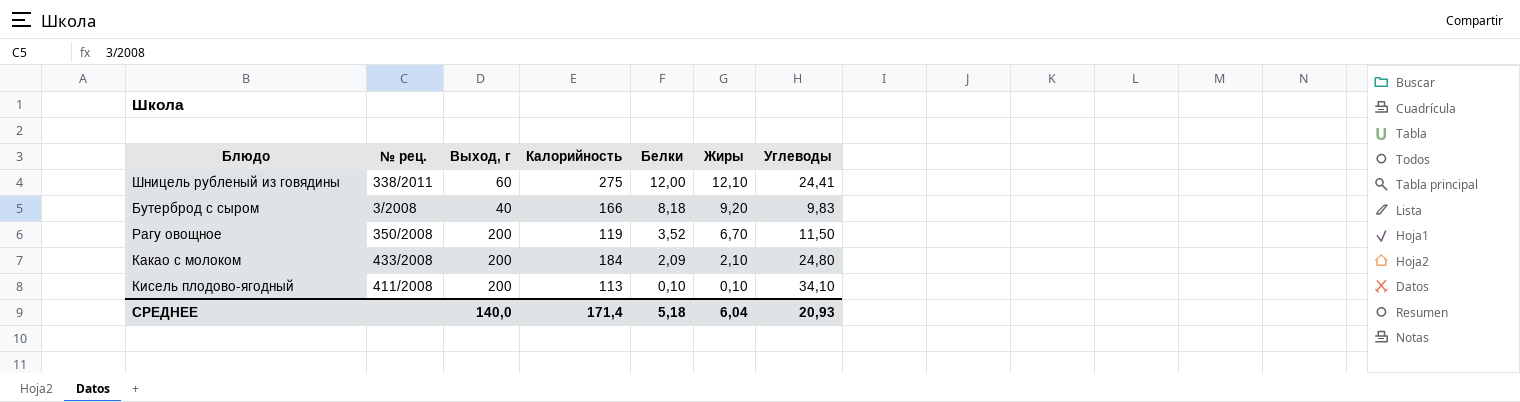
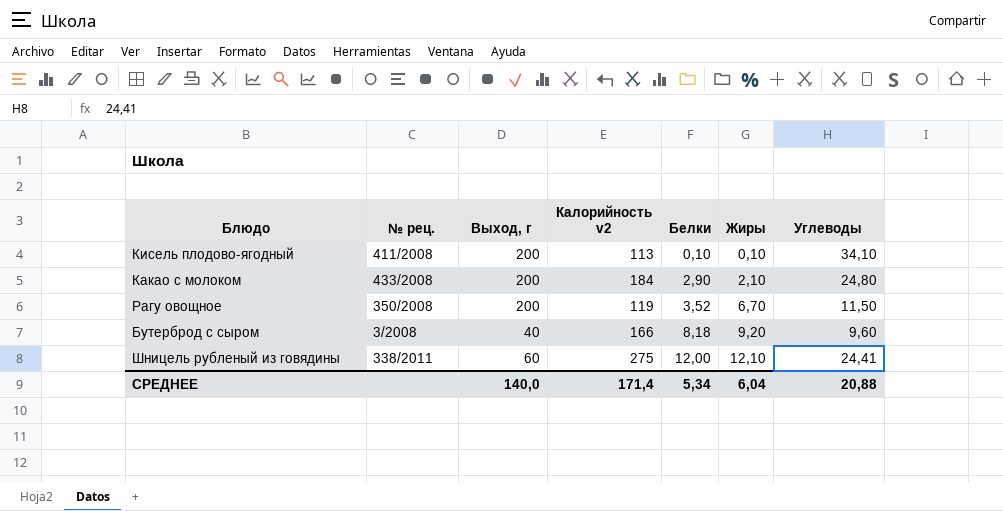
row order: Белки descending -> Белки ascending
column name: Калорийность -> Калорийность v2
Какао с молоком | Белки: 2,09 -> 2,90
Бутерброд с сыром | Углеводы: 9,83 -> 9,60
СРЕДНЕЕ | Белки: 5,18 -> 5,34
СРЕДНЕЕ | Углеводы: 20,93 -> 20,88

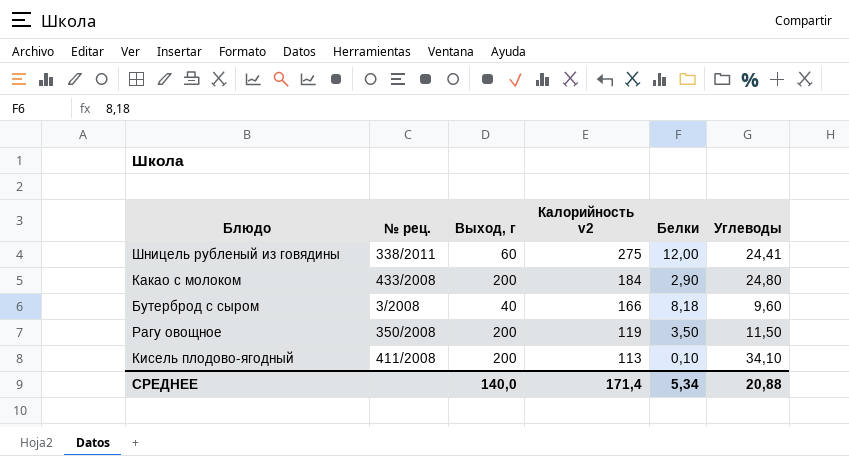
row order: Белки ascending -> Калорийность v2 descending
column Жиры | position: 6 -> none
Рагу овощное | Белки: 3,52 -> 3,50

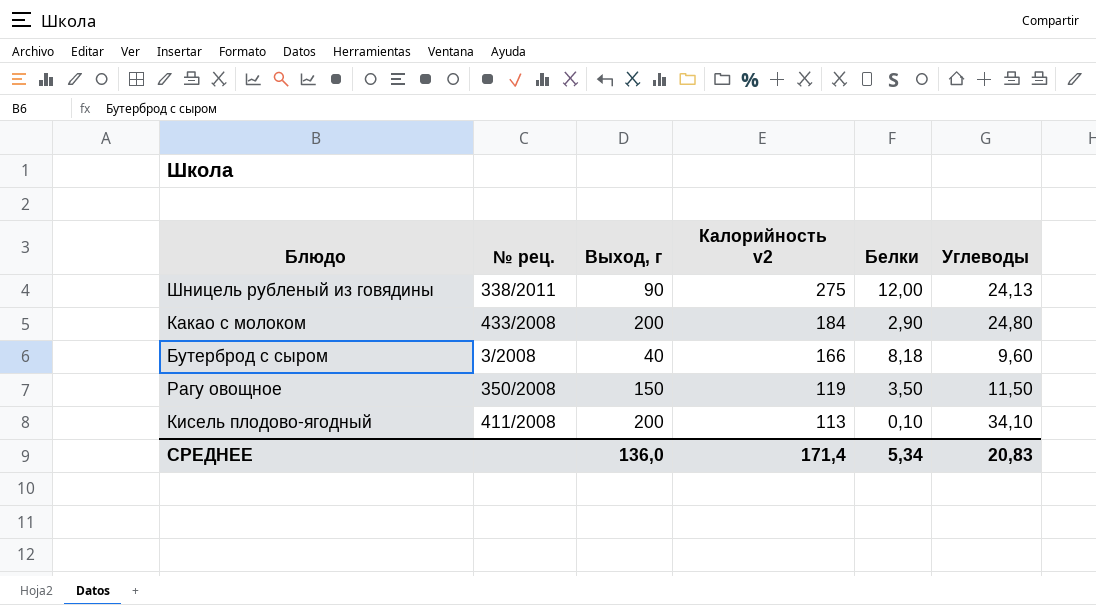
Шницель рубленый из говядины | Выход, г: 60 -> 90
Шницель рубленый из говядины | Углеводы: 24,41 -> 24,13
Рагу овощное | Выход, г: 200 -> 150
СРЕДНЕЕ | Выход, г: 140,0 -> 136,0
СРЕДНЕЕ | Углеводы: 20,88 -> 20,83

